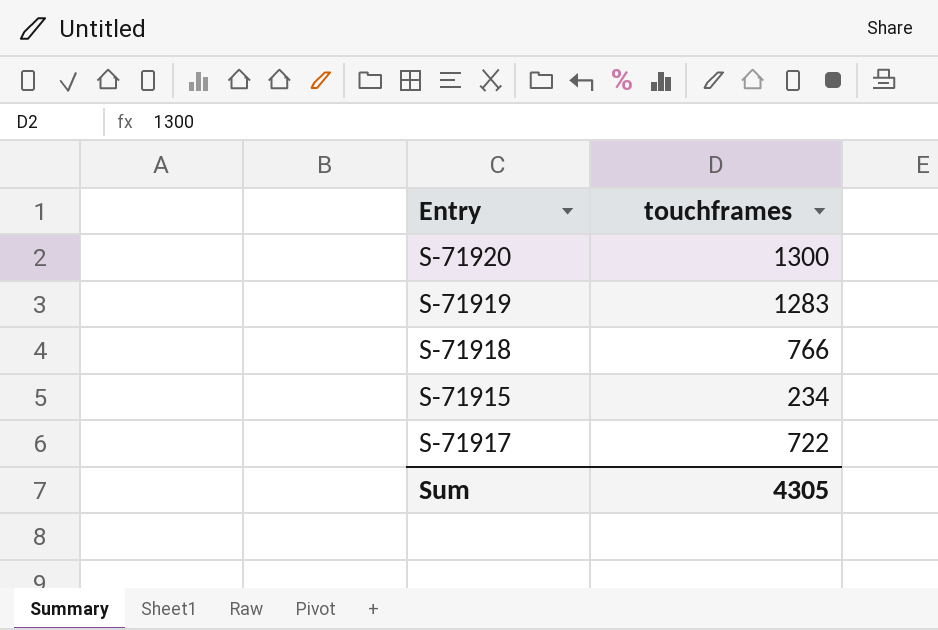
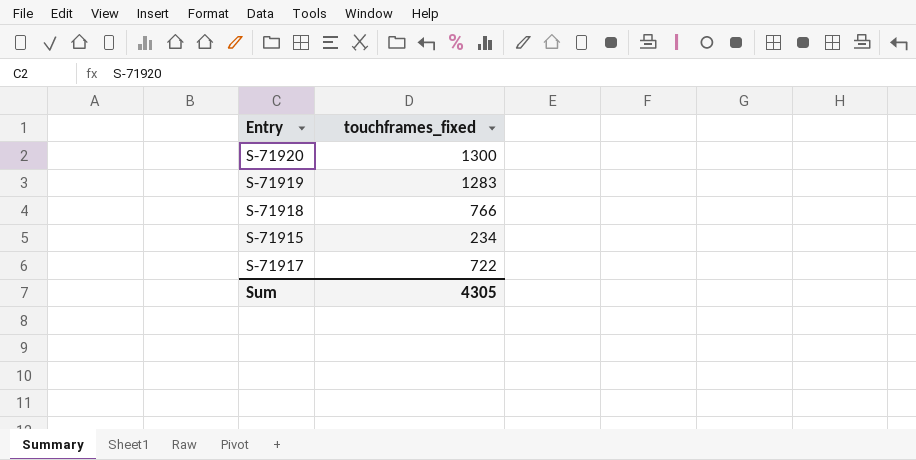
column name: touchframes -> touchframes_fixed

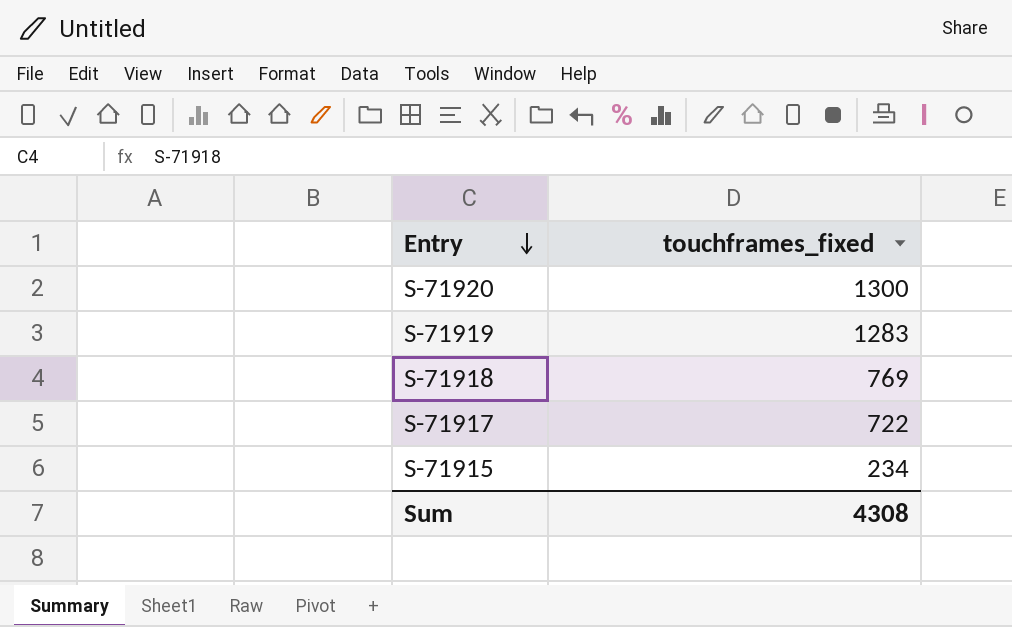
row order: none -> Entry descending
S-71918 | touchframes_fixed: 766 -> 769
Sum | touchframes_fixed: 4305 -> 4308

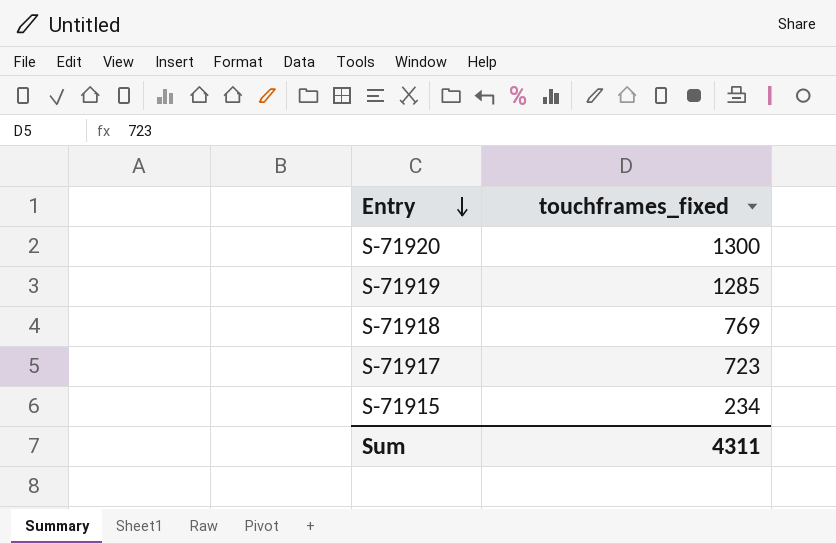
S-71919 | touchframes_fixed: 1283 -> 1285
S-71917 | touchframes_fixed: 722 -> 723
Sum | touchframes_fixed: 4308 -> 4311

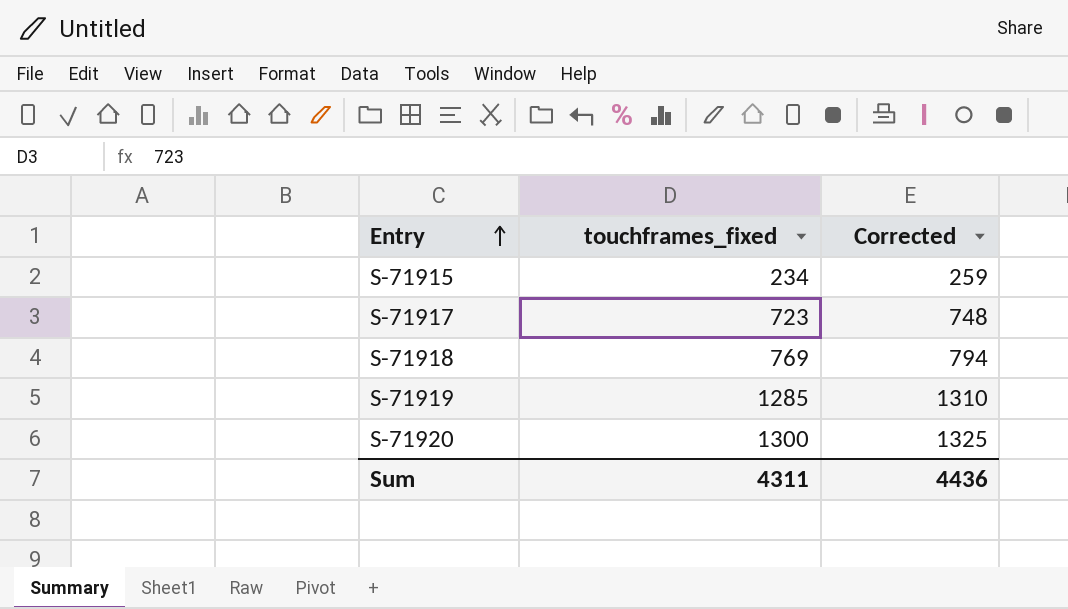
row order: Entry descending -> Entry ascending
column Corrected | formula: none -> [touchframes_fixed] + 25

